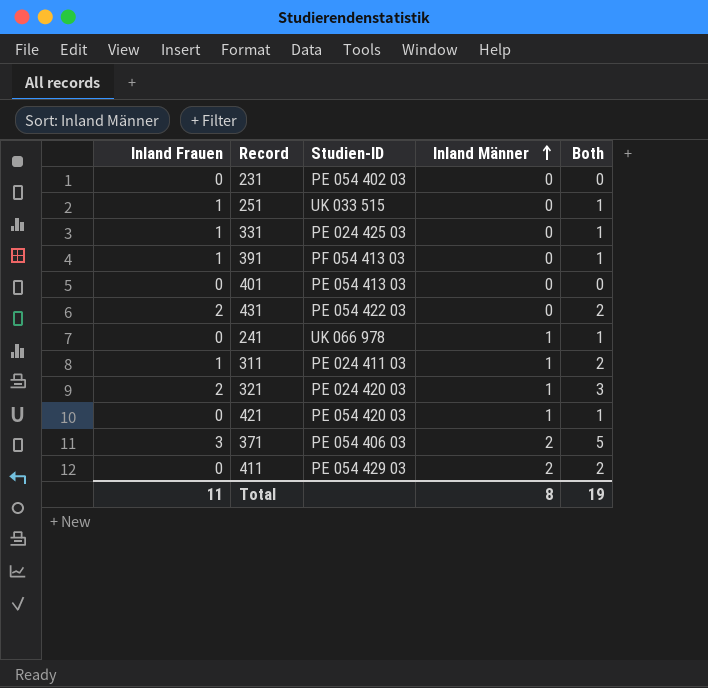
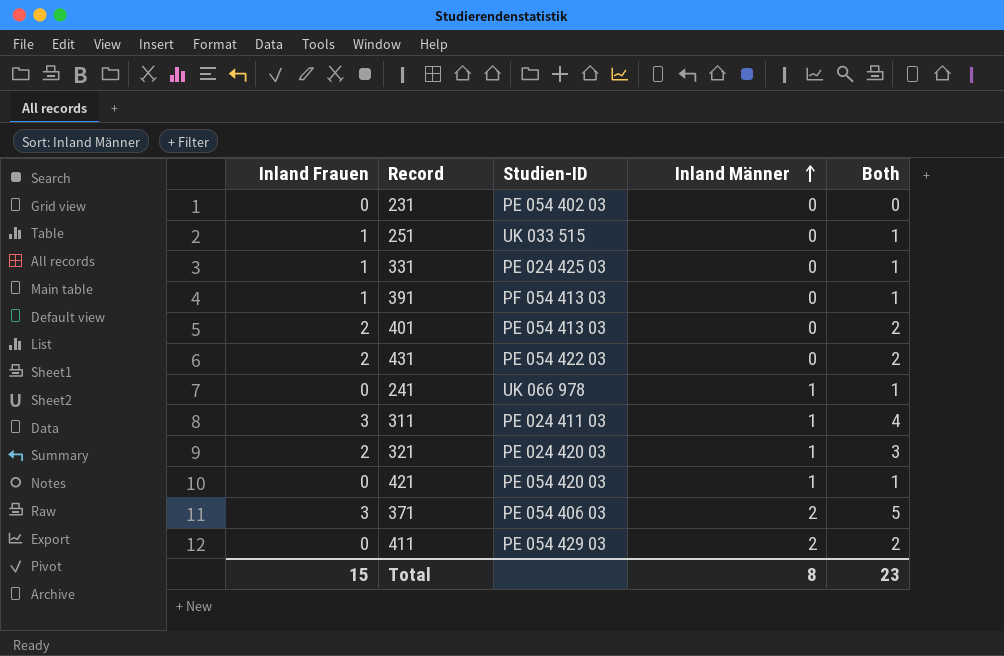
401 | Inland Frauen: 0 -> 2
401 | Both: 0 -> 2
311 | Inland Frauen: 1 -> 3
311 | Both: 2 -> 4
Total | Inland Frauen: 11 -> 15
Total | Both: 19 -> 23

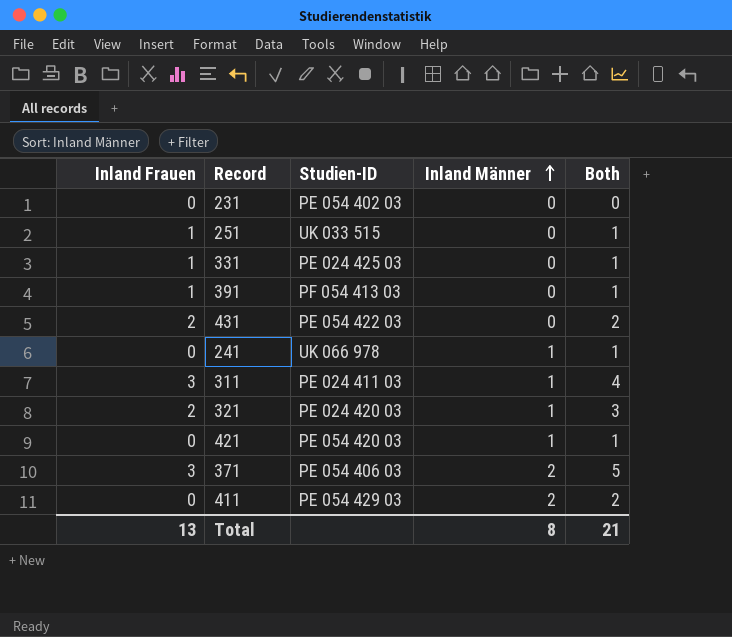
row 401: 2 | PE 054 413 03 | 0 | 2 -> none
Total | Inland Frauen: 15 -> 13
Total | Both: 23 -> 21

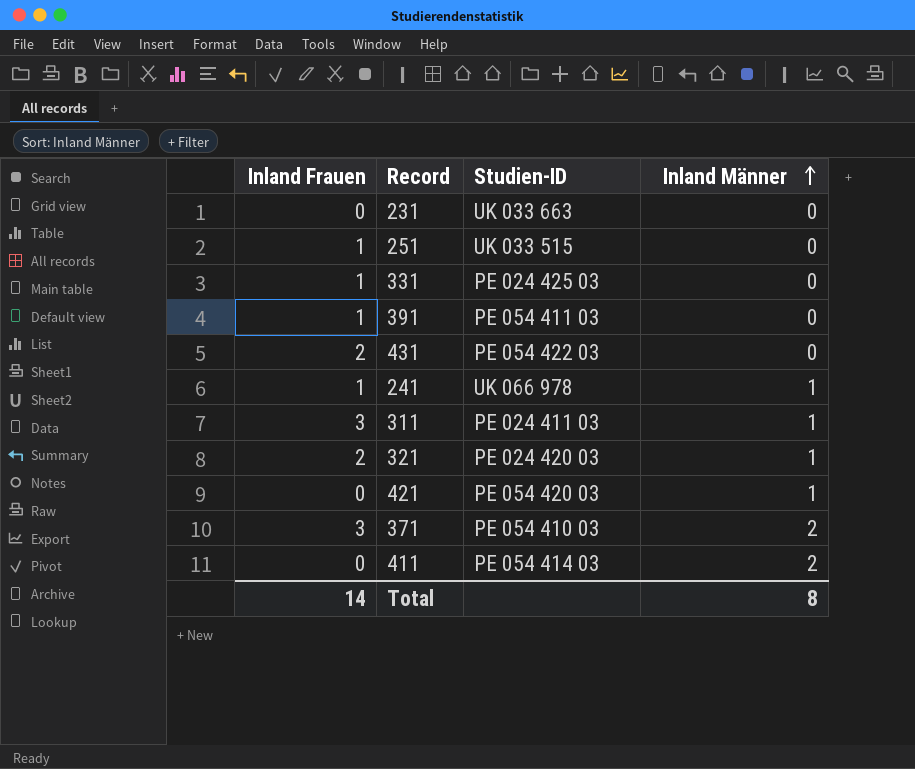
column Both | formula: [Inland Frauen] + [Inland Männer] -> none
231 | Studien-ID: PE 054 402 03 -> UK 033 663
391 | Studien-ID: PF 054 413 03 -> PE 054 411 03
241 | Inland Frauen: 0 -> 1
371 | Studien-ID: PE 054 406 03 -> PE 054 410 03
411 | Studien-ID: PE 054 429 03 -> PE 054 414 03
Total | Inland Frauen: 13 -> 14

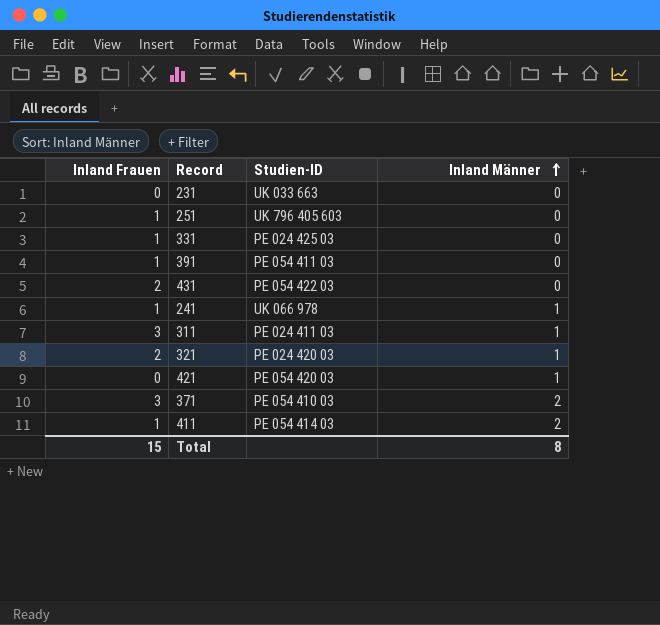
251 | Studien-ID: UK 033 515 -> UK 796 405 603
411 | Inland Frauen: 0 -> 1
Total | Inland Frauen: 14 -> 15

